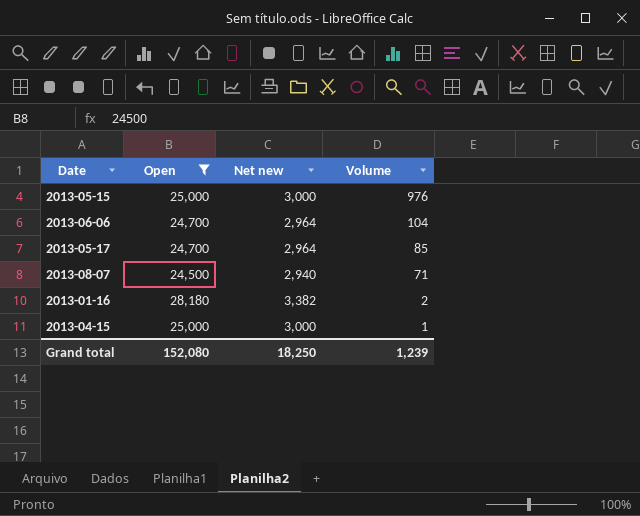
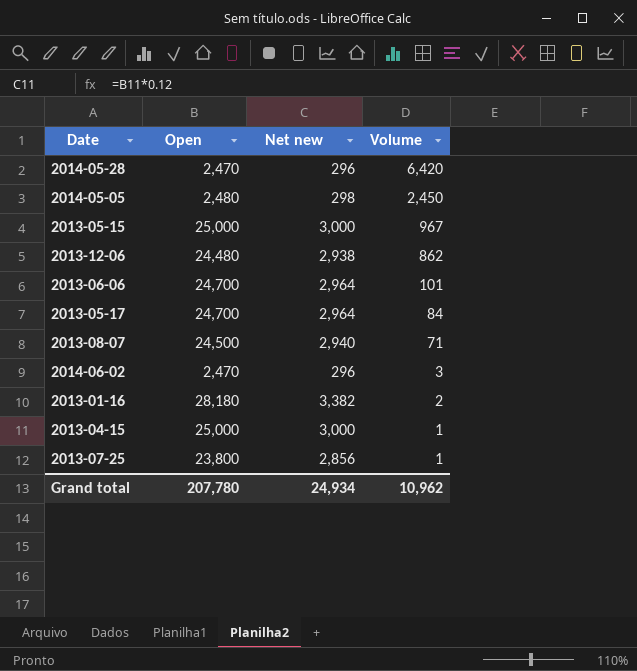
filter: Open >= 24,500 -> none
2013-05-15 | Volume: 976 -> 967
2013-06-06 | Volume: 104 -> 101
2013-05-17 | Volume: 85 -> 84
Grand total | Open: 152,080 -> 207,780
Grand total | Net new: 18,250 -> 24,934
Grand total | Volume: 1,239 -> 10,962

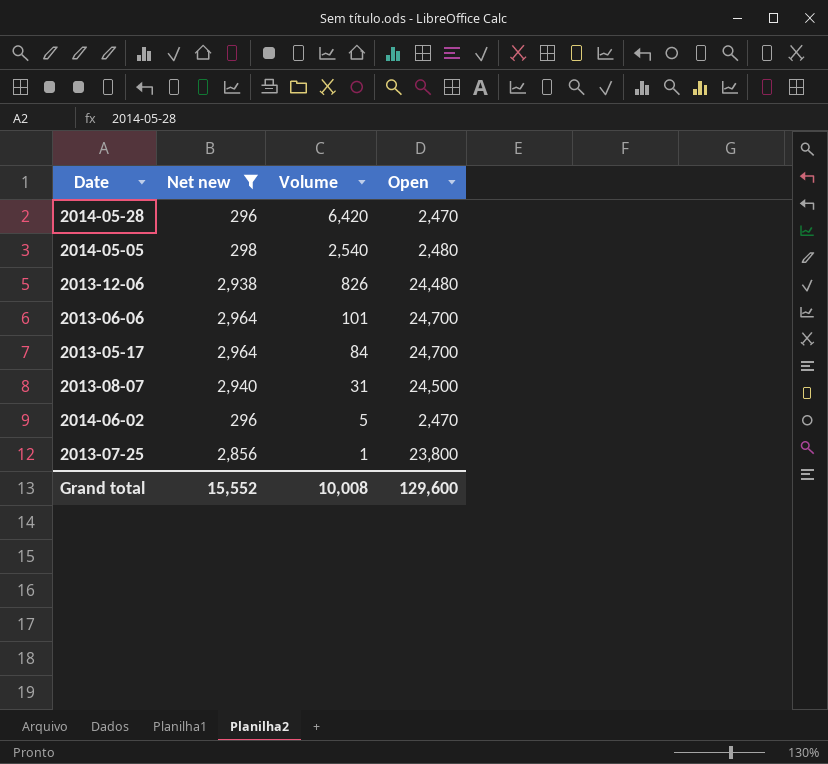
filter: none -> Net new <= 2,964
column Open | position: 2 -> 4
2014-05-05 | Volume: 2,450 -> 2,540
2013-12-06 | Volume: 862 -> 826
2013-08-07 | Volume: 71 -> 31
2014-06-02 | Volume: 3 -> 5
Grand total | Net new: 24,934 -> 15,552
Grand total | Volume: 10,962 -> 10,008
Grand total | Open: 207,780 -> 129,600

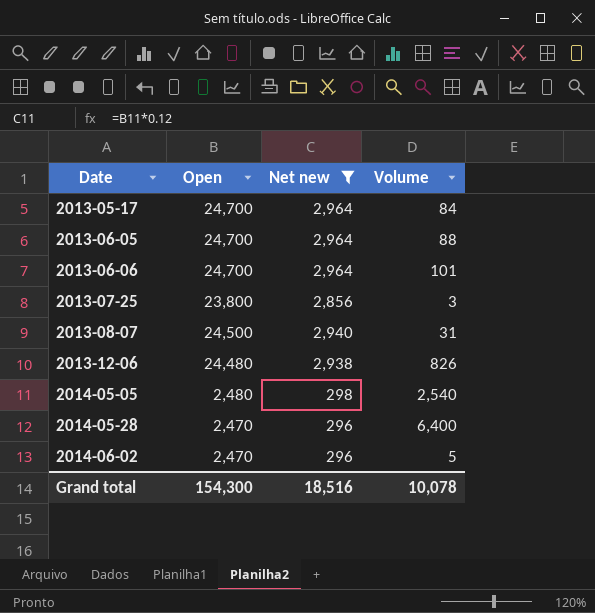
row order: Volume descending -> Date ascending
column Open | position: 4 -> 2
row 2013-06-05: none -> 24,700 | 2,964 | 88
2013-07-25 | Volume: 1 -> 3
2014-05-28 | Volume: 6,420 -> 6,400
Grand total | Open: 129,600 -> 154,300
Grand total | Net new: 15,552 -> 18,516
Grand total | Volume: 10,008 -> 10,078

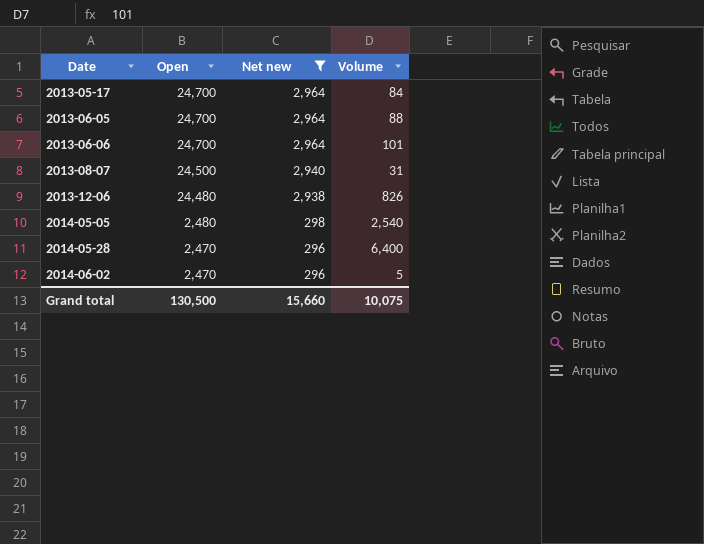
row 2013-07-25: 23,800 | 2,856 | 3 -> none
Grand total | Open: 154,300 -> 130,500
Grand total | Net new: 18,516 -> 15,660
Grand total | Volume: 10,078 -> 10,075

